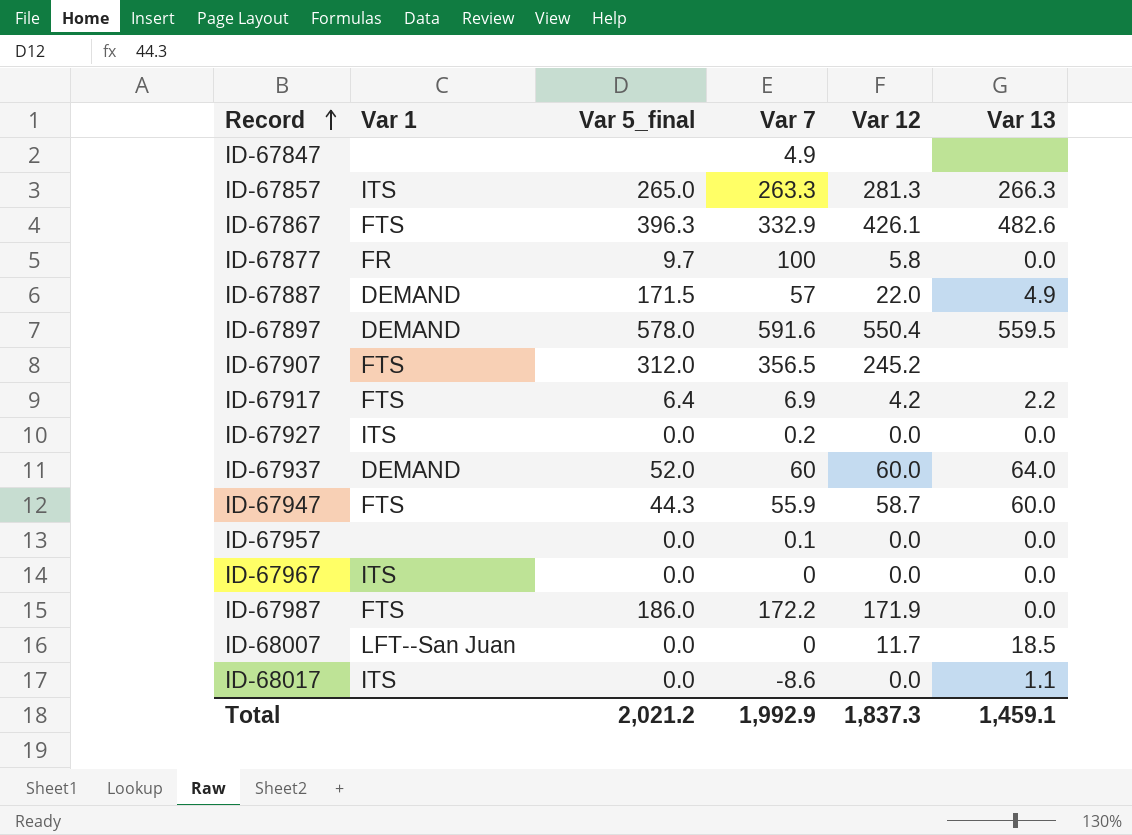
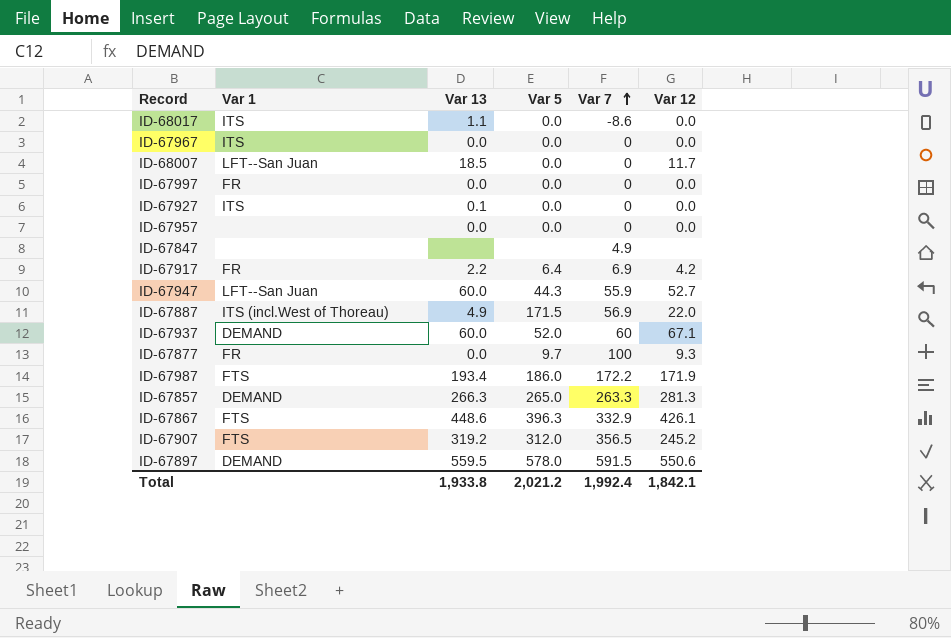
row order: Record ascending -> Var 7 ascending
column Var 13 | position: 6 -> 3
column name: Var 5_final -> Var 5
row ID-67997: none -> FR | 0.0 | 0.0 | 0 | 0.0
ID-67927 | Var 13: 0.0 -> 0.1
ID-67927 | Var 7: 0.2 -> 0
ID-67957 | Var 7: 0.1 -> 0
ID-67917 | Var 1: FTS -> FR
ID-67947 | Var 1: FTS -> LFT--San Juan
ID-67947 | Var 12: 58.7 -> 52.7
ID-67887 | Var 1: DEMAND -> ITS (incl.West of Thoreau)
ID-67887 | Var 7: 57 -> 56.9
ID-67937 | Var 13: 64.0 -> 60.0
ID-67937 | Var 12: 60.0 -> 67.1
ID-67877 | Var 12: 5.8 -> 9.3
ID-67987 | Var 13: 0.0 -> 193.4
ID-67857 | Var 1: ITS -> DEMAND
ID-67867 | Var 13: 482.6 -> 448.6
ID-67907 | Var 13: none -> 319.2
ID-67897 | Var 7: 591.6 -> 591.5
ID-67897 | Var 12: 550.4 -> 550.6
Total | Var 13: 1,459.1 -> 1,933.8
Total | Var 7: 1,992.9 -> 1,992.4
Total | Var 12: 1,837.3 -> 1,842.1

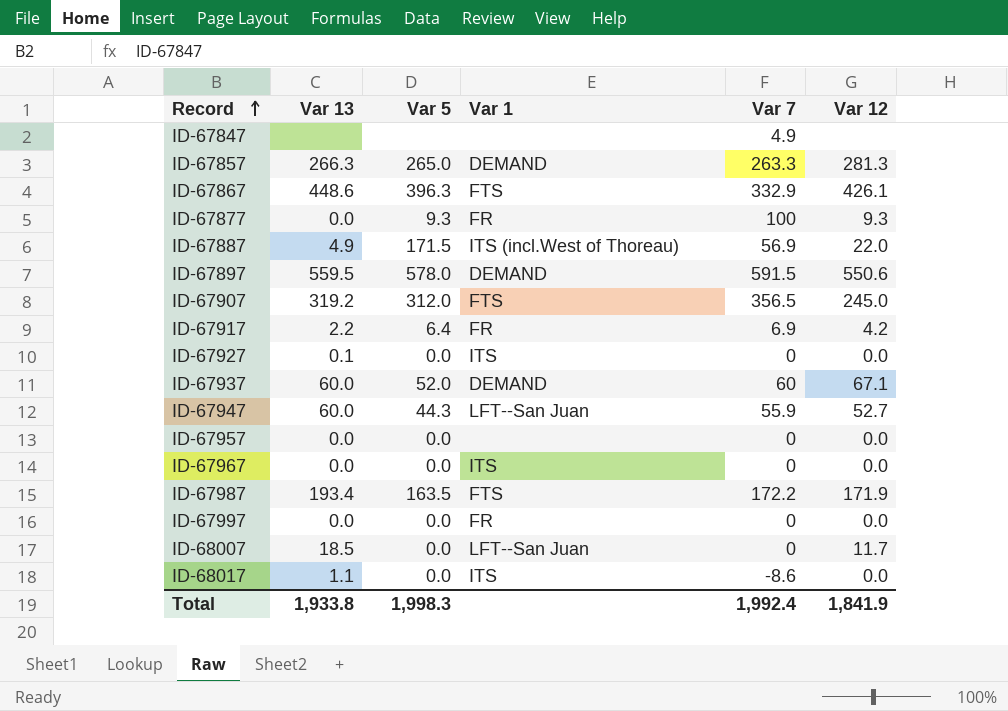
row order: Var 7 ascending -> Record ascending
column Var 1 | position: 2 -> 4
ID-67877 | Var 5: 9.7 -> 9.3
ID-67907 | Var 12: 245.2 -> 245.0
ID-67987 | Var 5: 186.0 -> 163.5
Total | Var 5: 2,021.2 -> 1,998.3
Total | Var 12: 1,842.1 -> 1,841.9

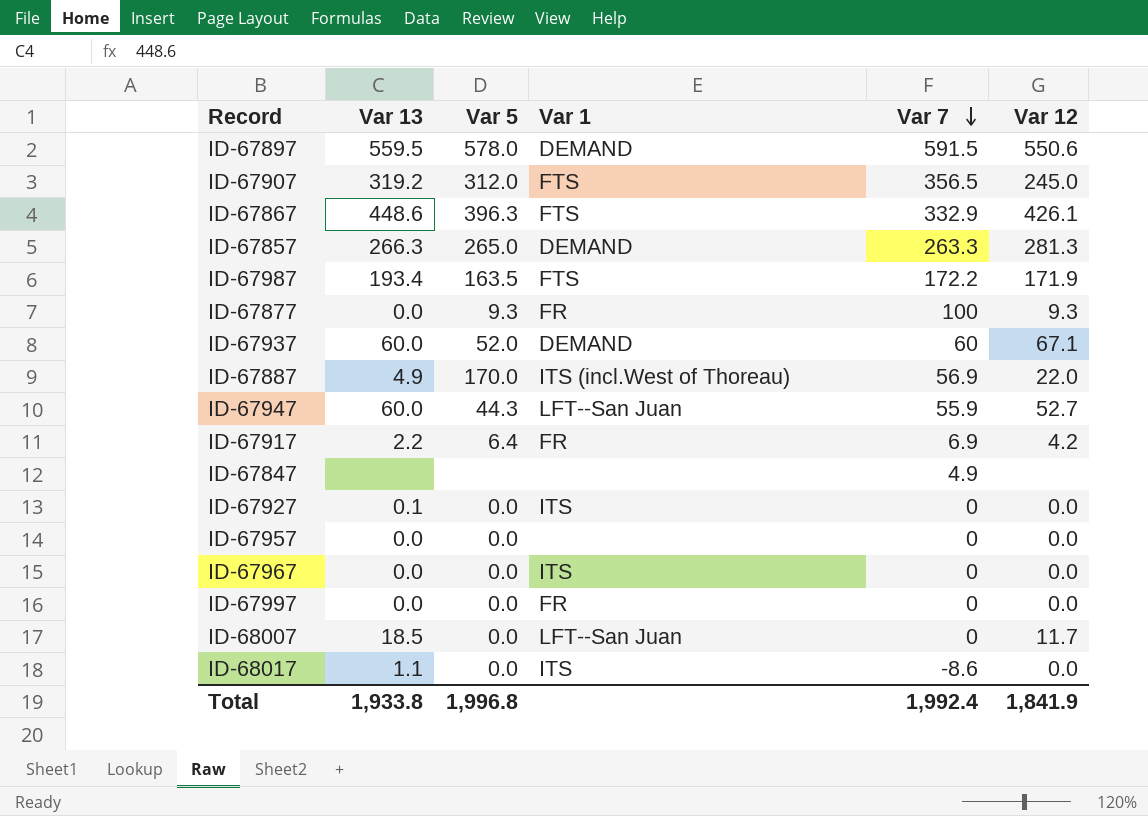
row order: Record ascending -> Var 7 descending
ID-67887 | Var 5: 171.5 -> 170.0
Total | Var 5: 1,998.3 -> 1,996.8

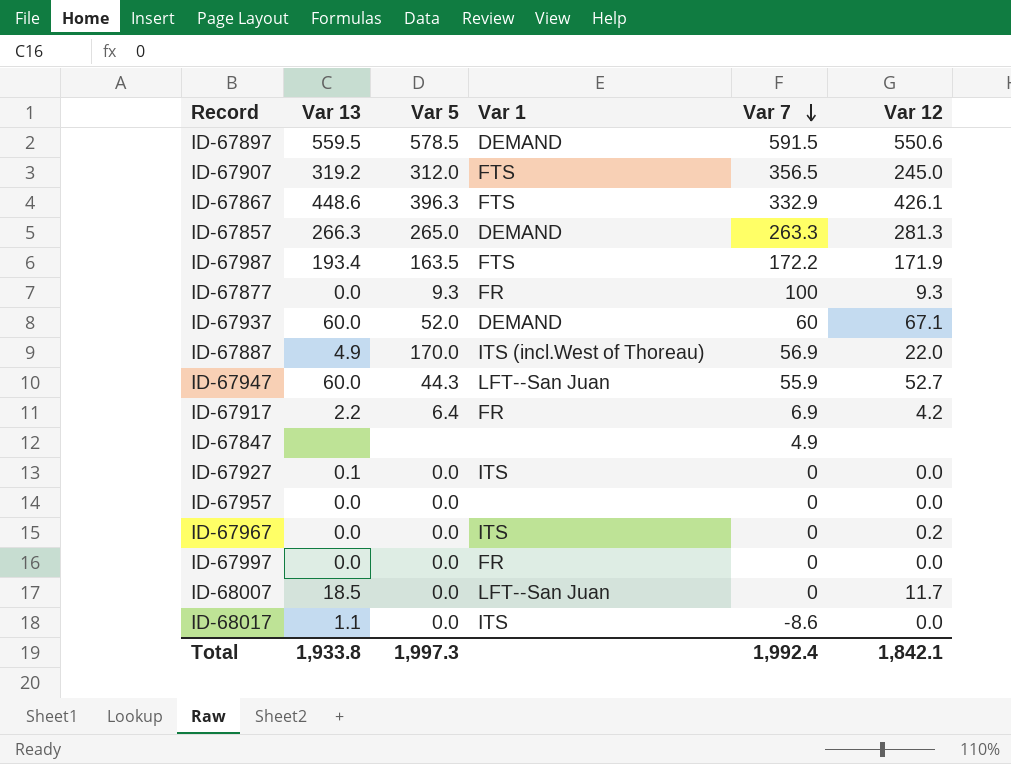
ID-67897 | Var 5: 578.0 -> 578.5
ID-67967 | Var 12: 0.0 -> 0.2
Total | Var 5: 1,996.8 -> 1,997.3
Total | Var 12: 1,841.9 -> 1,842.1

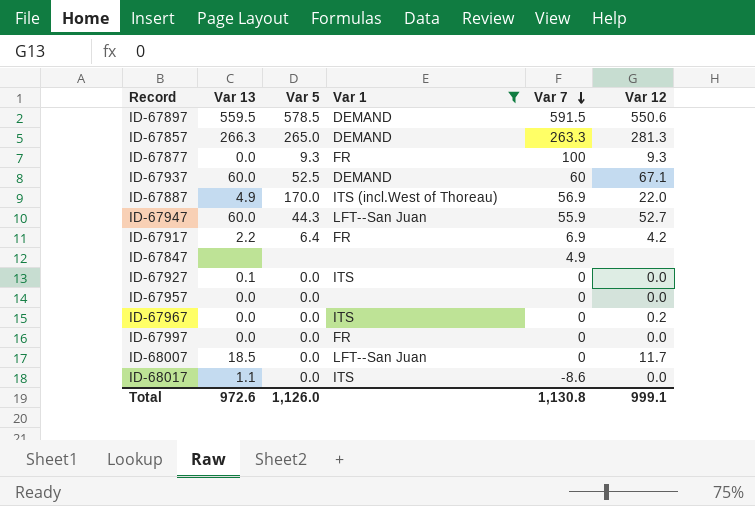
filter: none -> Var 1 != FTS
ID-67937 | Var 5: 52.0 -> 52.5
Total | Var 13: 1,933.8 -> 972.6
Total | Var 5: 1,997.3 -> 1,126.0
Total | Var 7: 1,992.4 -> 1,130.8
Total | Var 12: 1,842.1 -> 999.1

